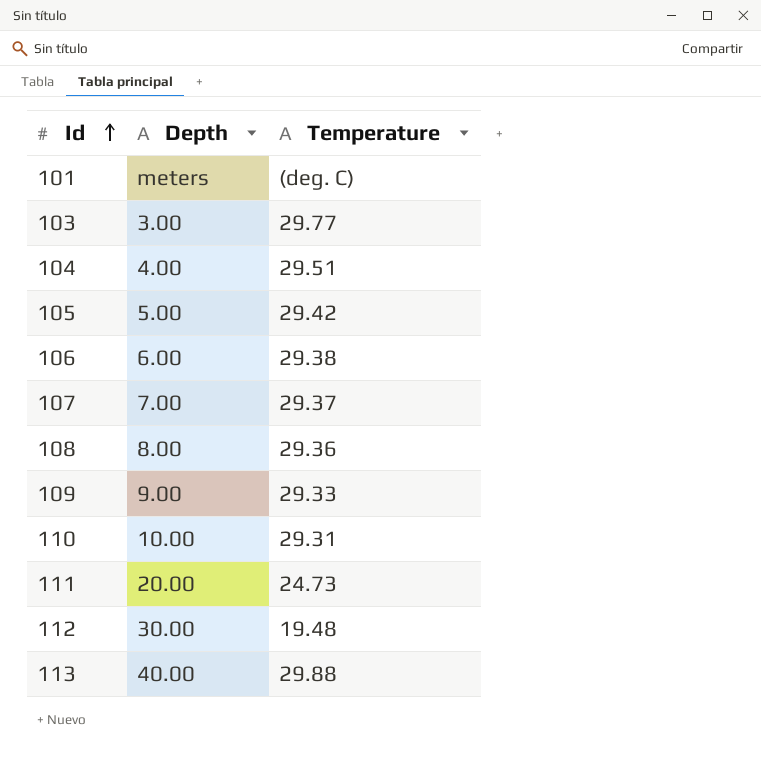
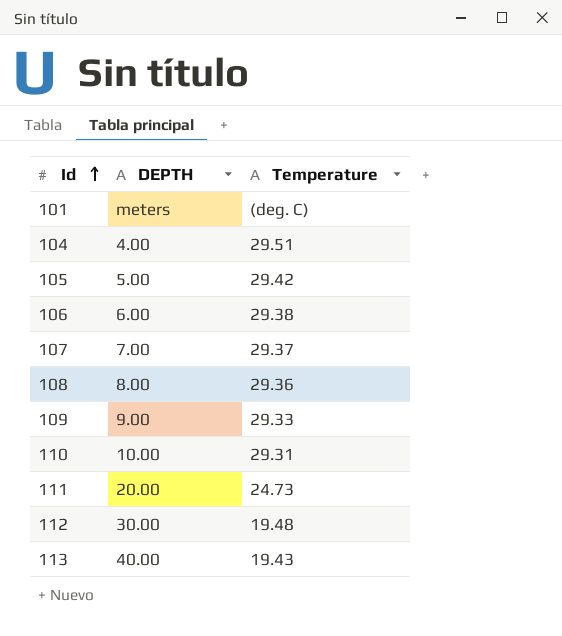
column name: Depth -> DEPTH
row 103: 3.00 | 29.77 -> none
113 | Temperature: 29.88 -> 19.43

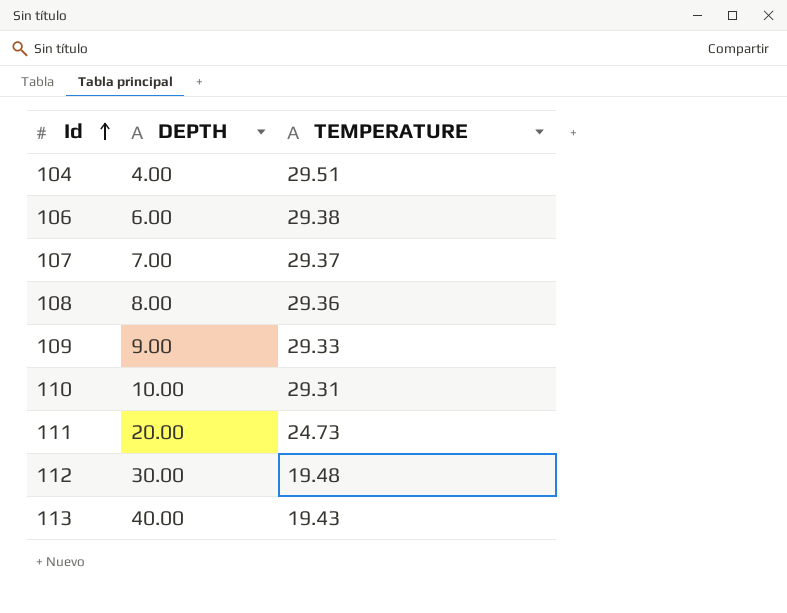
column name: Temperature -> TEMPERATURE
row 101: meters | (deg. C) -> none
row 105: 5.00 | 29.42 -> none

